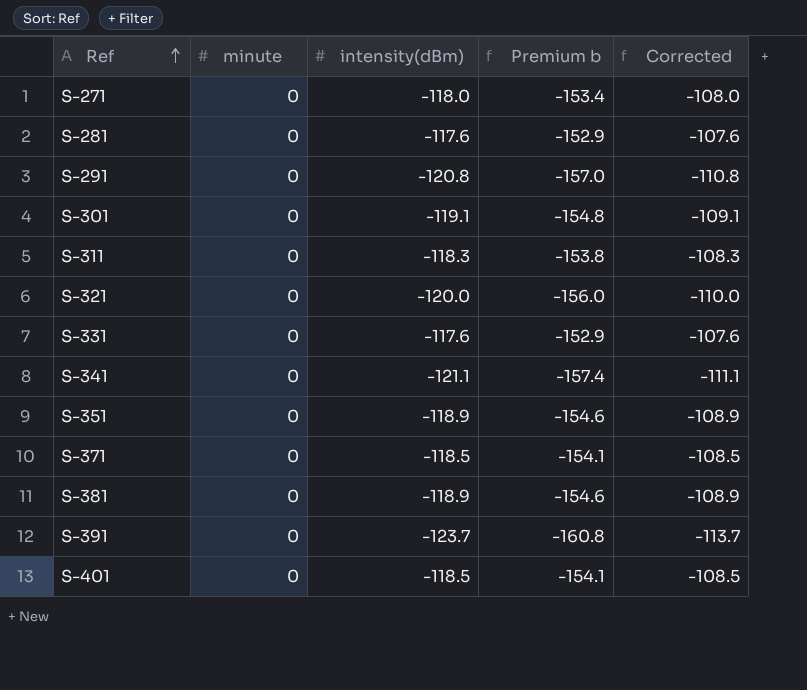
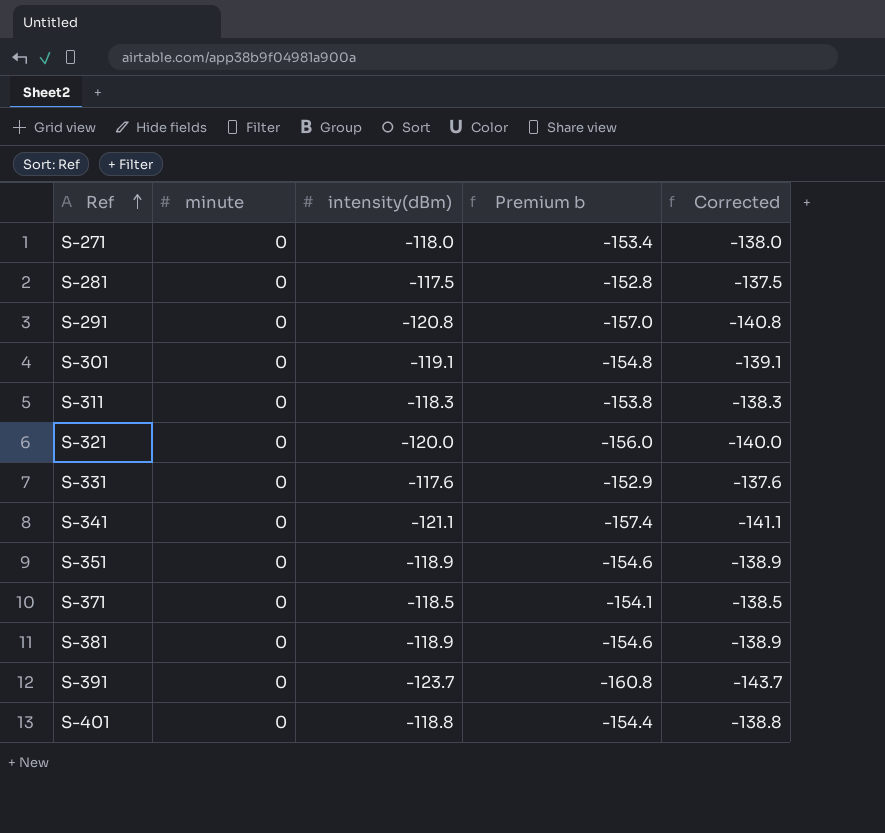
column Corrected | formula: [intensity(dBm)] + 10 -> [intensity(dBm)] - 20
S-281 | intensity(dBm): -117.6 -> -117.5
S-281 | Premium b: -152.9 -> -152.8
S-401 | intensity(dBm): -118.5 -> -118.8
S-401 | Premium b: -154.1 -> -154.4

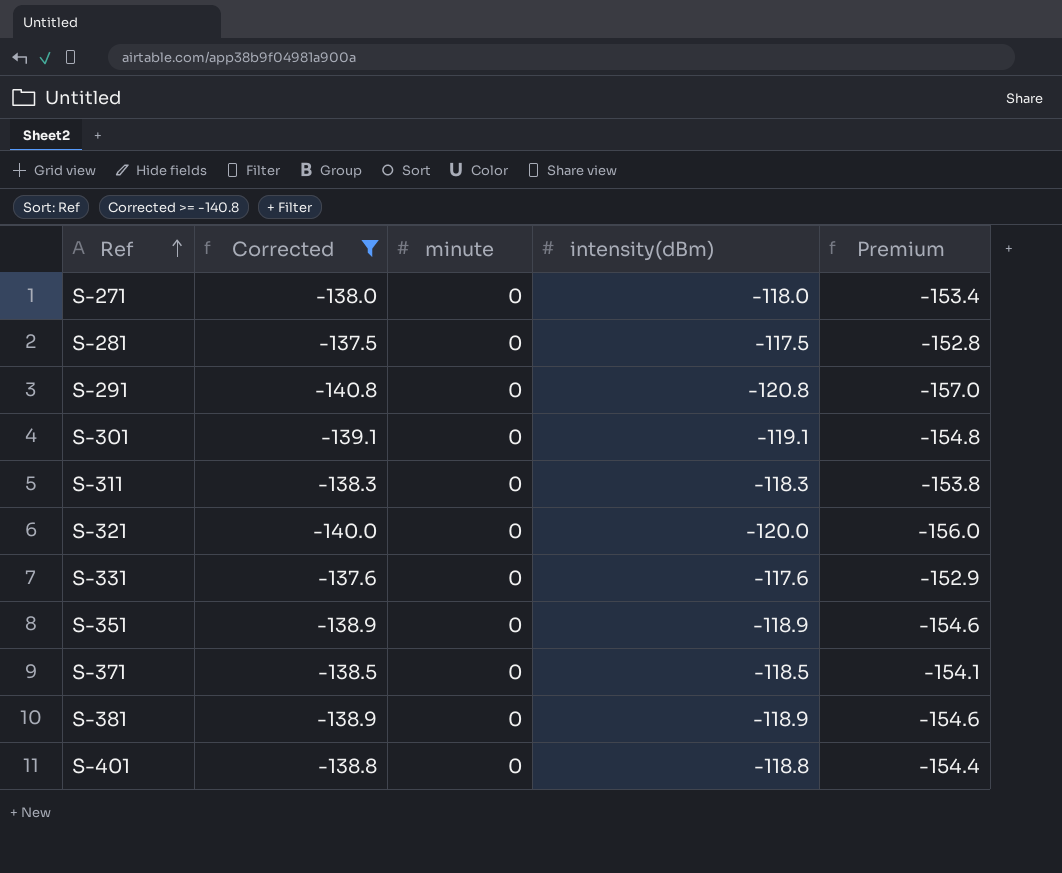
filter: none -> Corrected >= -140.8
column Corrected | position: 5 -> 2
column name: Premium b -> Premium

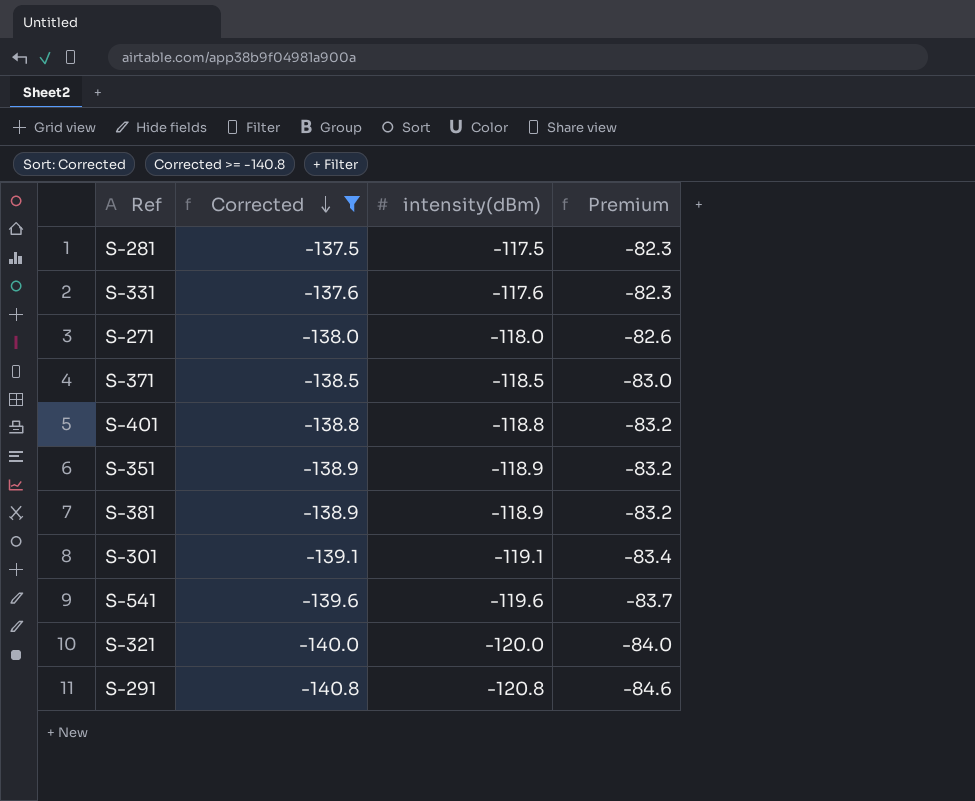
row order: Ref ascending -> Corrected descending
column minute | position: 3 -> none
column Premium | formula: [intensity(dBm)] * 1.3 -> [intensity(dBm)] * 0.7
row S-311: -138.3 | 0 | -118.3 | -153.8 -> none
row S-541: none -> -139.6 | -119.6 | -83.7

